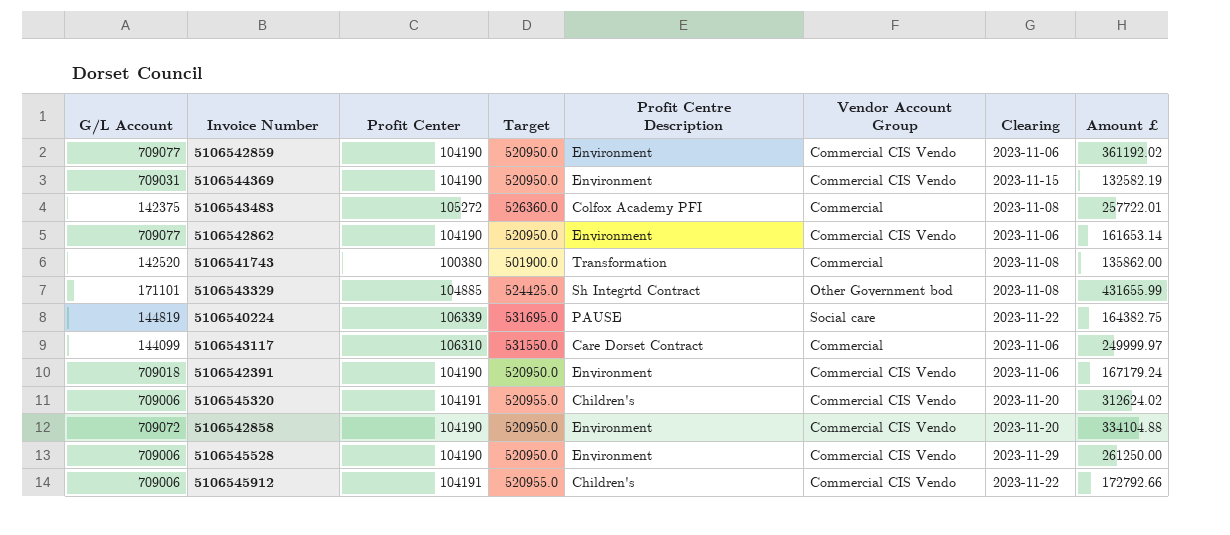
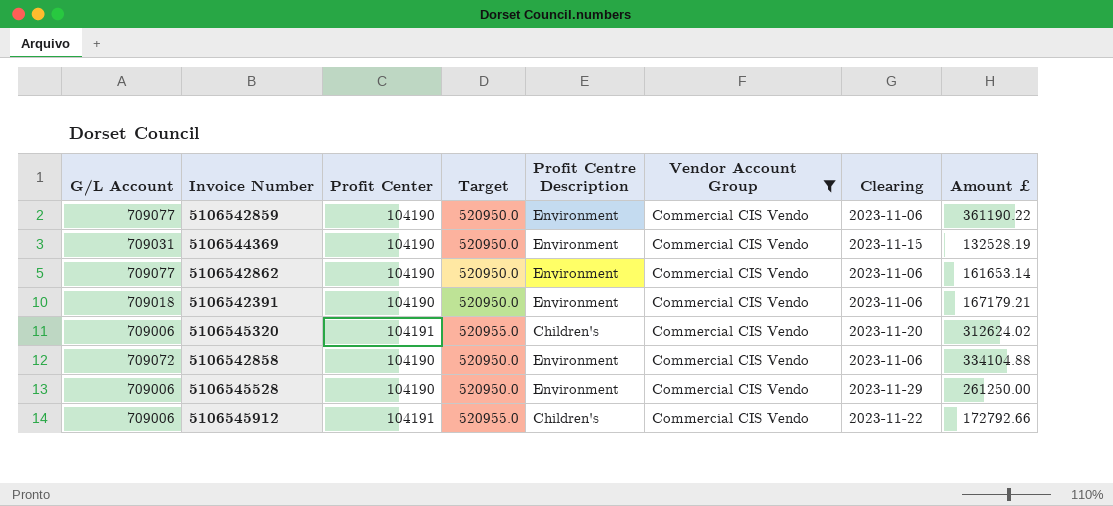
filter: none -> Vendor Account Group = Commercial CIS Vendo
5106542859 | Amount £: 361192.02 -> 361190.22
5106544369 | Amount £: 132582.19 -> 132528.19
5106542391 | Amount £: 167179.24 -> 167179.21
5106542858 | Clearing: 2023-11-20 -> 2023-11-06

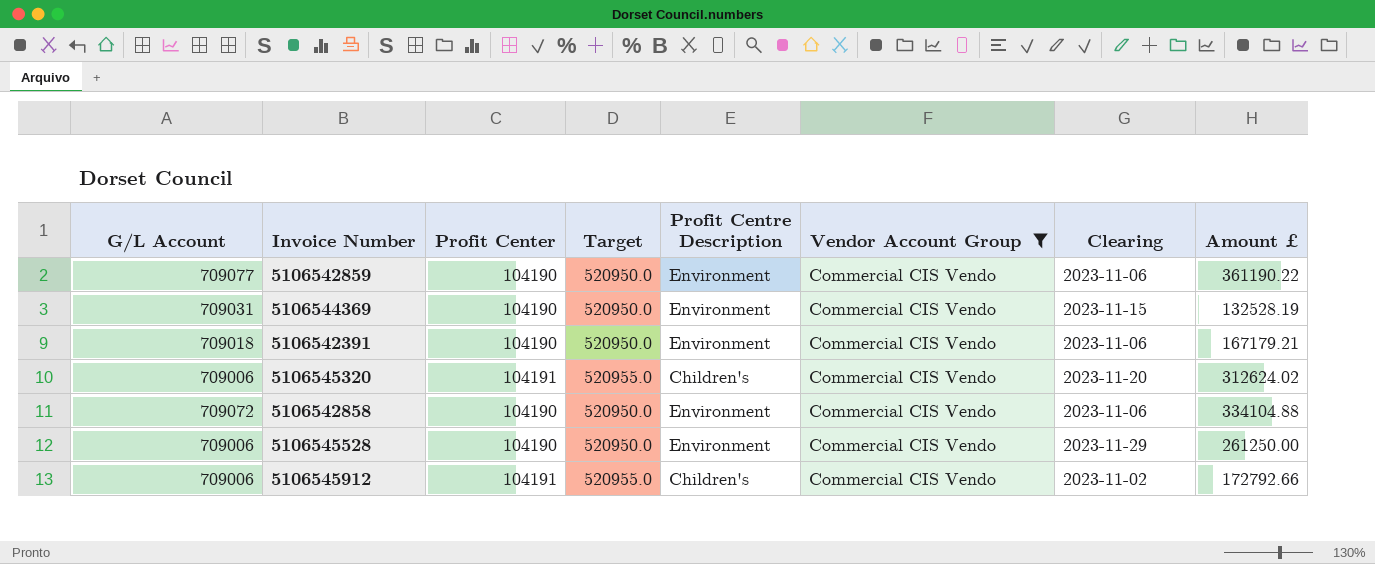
row 5106542862: 709077 | 104190 | 520950.0 | Environment | Commercial CIS Vendo | 2023-11-06 | 161653.14 -> none
5106545912 | Clearing: 2023-11-22 -> 2023-11-02

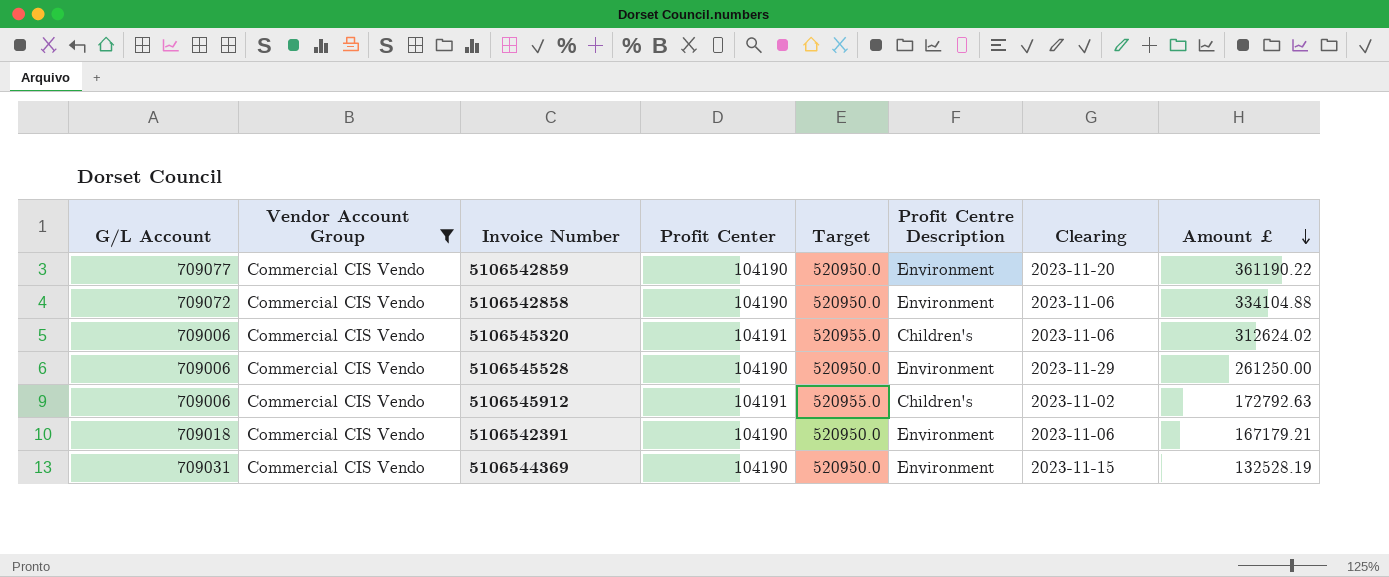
row order: none -> Amount £ descending
column Vendor Account Group | position: 6 -> 2
5106542859 | Clearing: 2023-11-06 -> 2023-11-20
5106545320 | Clearing: 2023-11-20 -> 2023-11-06
5106545912 | Amount £: 172792.66 -> 172792.63

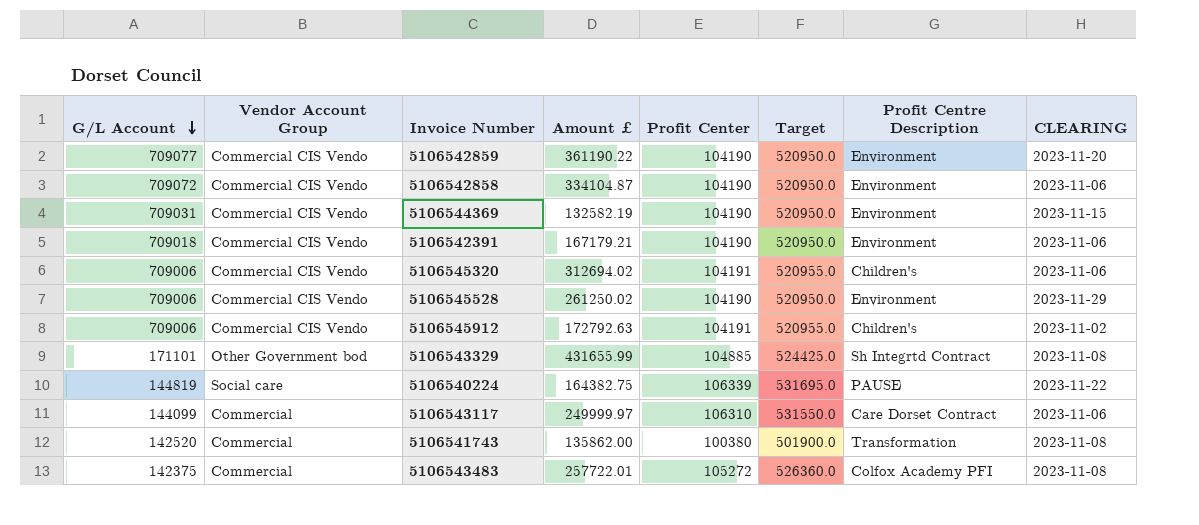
filter: Vendor Account Group = Commercial CIS Vendo -> none
row order: Amount £ descending -> G/L Account descending
column Amount £ | position: 8 -> 4
column name: Clearing -> CLEARING
5106542858 | Amount £: 334104.88 -> 334104.87
5106544369 | Amount £: 132528.19 -> 132582.19
5106545320 | Amount £: 312624.02 -> 312694.02
5106545528 | Amount £: 261250.00 -> 261250.02

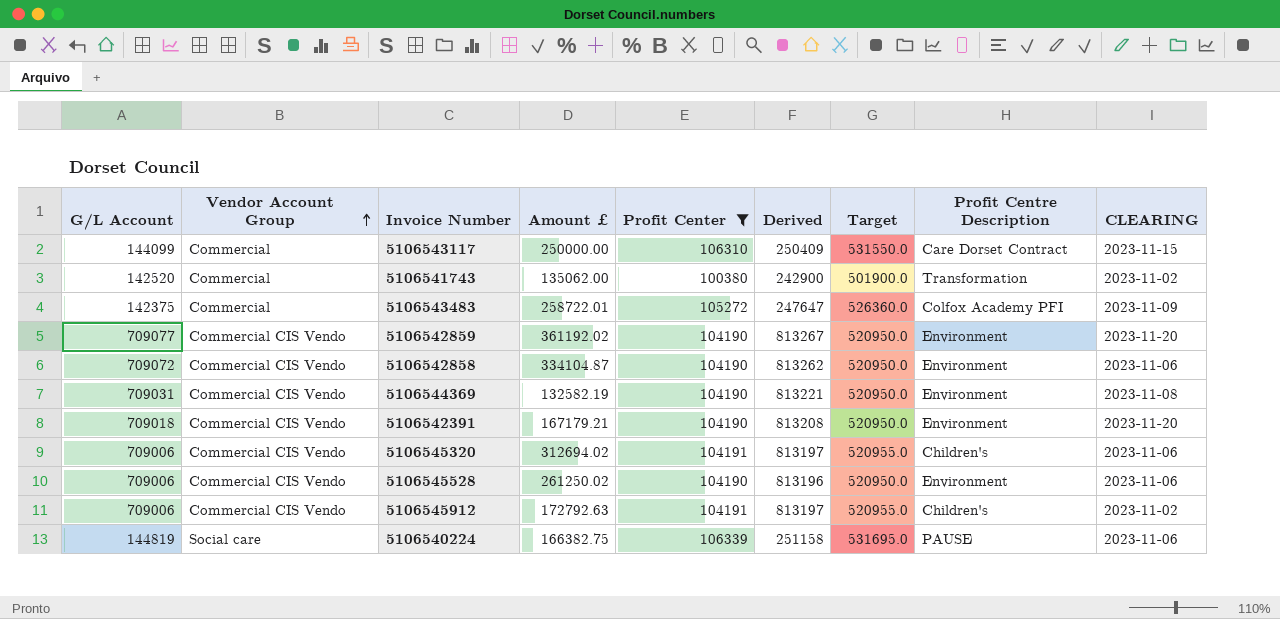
filter: none -> Profit Center != 104885
row order: G/L Account descending -> Vendor Account Group ascending
column Derived | formula: none -> [G/L Account] + [Profit Center]
5106543117 | Amount £: 249999.97 -> 250000.00
5106543117 | CLEARING: 2023-11-06 -> 2023-11-15
5106541743 | Amount £: 135862.00 -> 135062.00
5106541743 | CLEARING: 2023-11-08 -> 2023-11-02
5106543483 | Amount £: 257722.01 -> 258722.01
5106543483 | CLEARING: 2023-11-08 -> 2023-11-09
5106542859 | Amount £: 361190.22 -> 361192.02
5106544369 | CLEARING: 2023-11-15 -> 2023-11-08
5106542391 | CLEARING: 2023-11-06 -> 2023-11-20
5106545528 | CLEARING: 2023-11-29 -> 2023-11-06
5106540224 | Amount £: 164382.75 -> 166382.75
5106540224 | CLEARING: 2023-11-22 -> 2023-11-06

